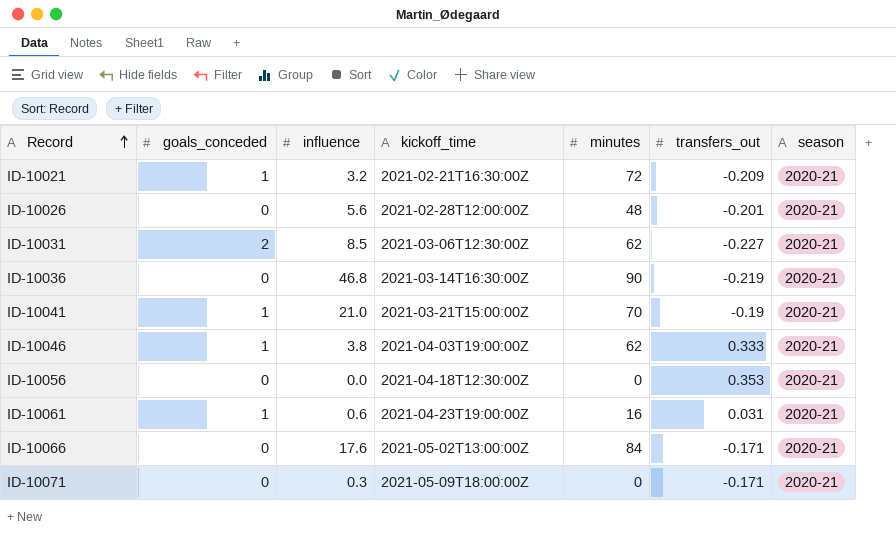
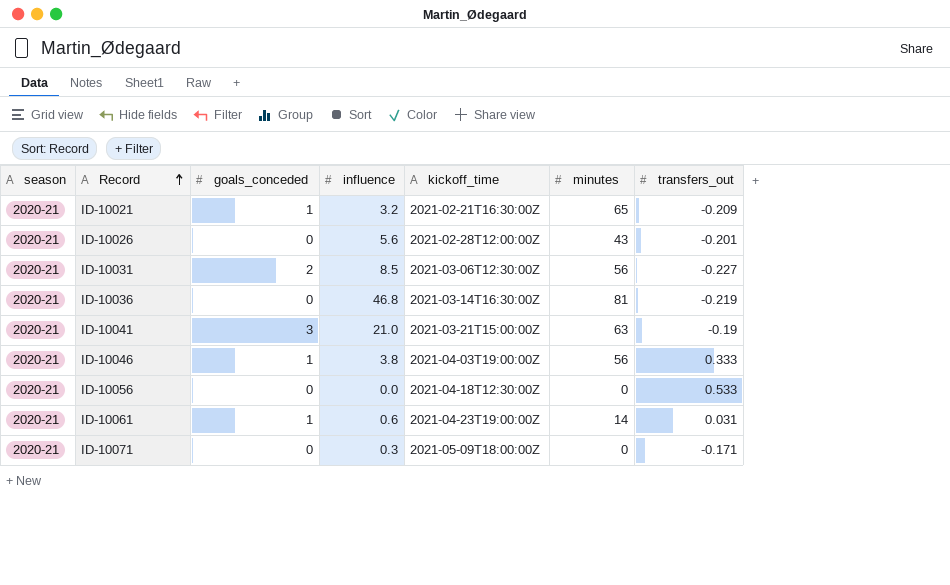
column season | position: 7 -> 1
row ID-10066: 0 | 17.6 | 2021-05-02T13:00:00Z | 84 | -0.171 | 2020-21 -> none
ID-10021 | minutes: 72 -> 65
ID-10026 | minutes: 48 -> 43
ID-10031 | minutes: 62 -> 56
ID-10036 | minutes: 90 -> 81
ID-10041 | goals_conceded: 1 -> 3
ID-10041 | minutes: 70 -> 63
ID-10046 | minutes: 62 -> 56
ID-10056 | transfers_out: 0.353 -> 0.533
ID-10061 | minutes: 16 -> 14

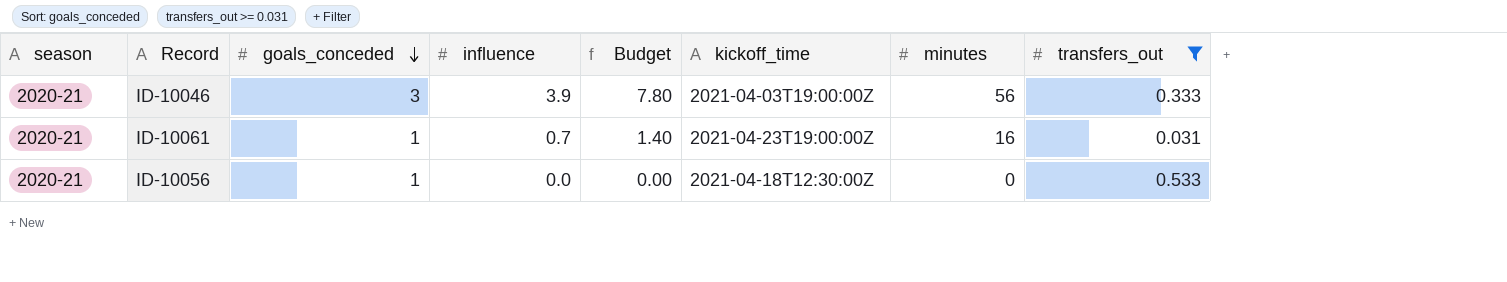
filter: none -> transfers_out >= 0.031
row order: Record ascending -> goals_conceded descending
column Budget | formula: none -> [influence] * 2
ID-10046 | goals_conceded: 1 -> 3
ID-10046 | influence: 3.8 -> 3.9
ID-10061 | influence: 0.6 -> 0.7
ID-10061 | minutes: 14 -> 16
ID-10056 | goals_conceded: 0 -> 1

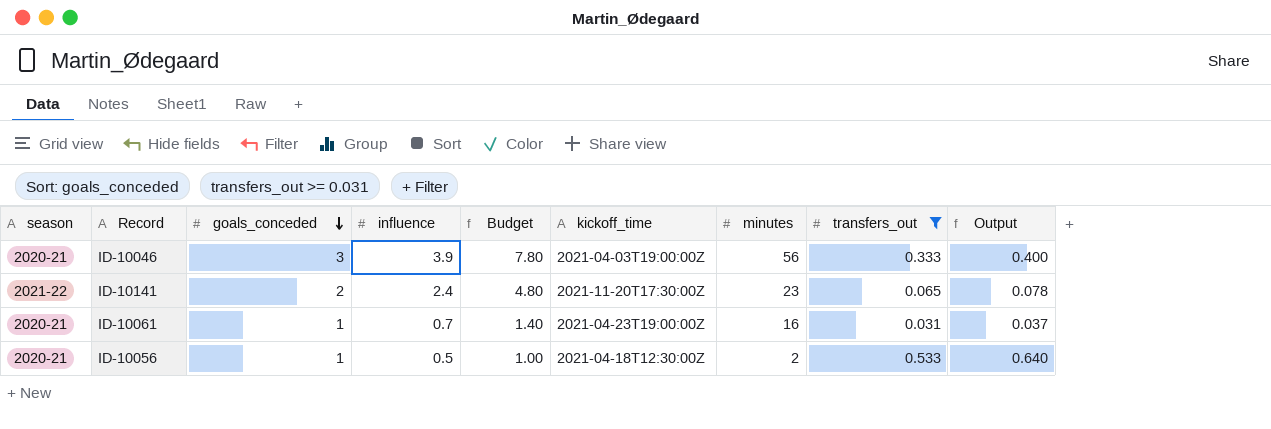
column Output | formula: none -> [transfers_out] * 1.2
row ID-10141: none -> 2021-22 | 2 | 2.4 | 4.80 | 2021-11-20T17:30:00Z | 23 | 0.065 | 0.078
ID-10056 | influence: 0.0 -> 0.5
ID-10056 | Budget: 0.00 -> 1.00
ID-10056 | minutes: 0 -> 2

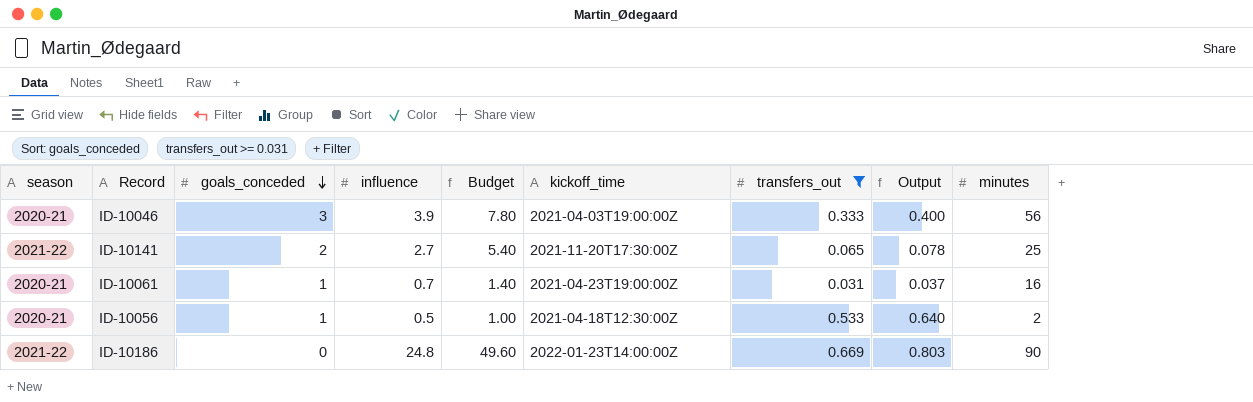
column minutes | position: 7 -> 9
ID-10141 | influence: 2.4 -> 2.7
ID-10141 | Budget: 4.80 -> 5.40
ID-10141 | minutes: 23 -> 25
row ID-10186: none -> 2021-22 | 0 | 24.8 | 49.60 | 2022-01-23T14:00:00Z | 0.669 | 0.803 | 90

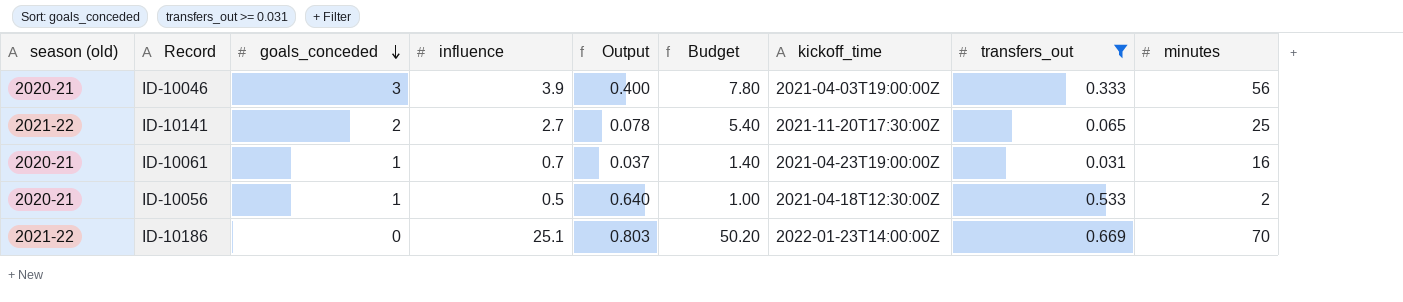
column name: season -> season (old)
column Output | position: 8 -> 5
ID-10186 | influence: 24.8 -> 25.1
ID-10186 | Budget: 49.60 -> 50.20
ID-10186 | minutes: 90 -> 70

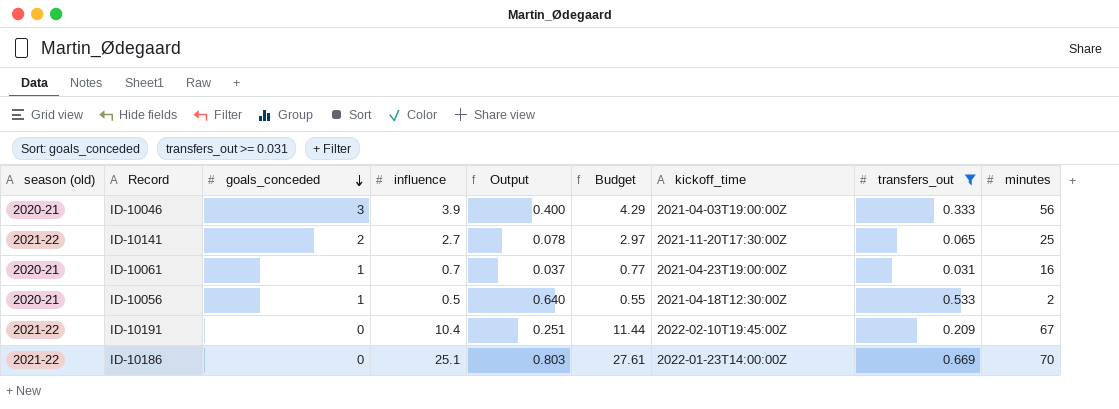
column Budget | formula: [influence] * 2 -> [influence] * 1.1
row ID-10191: none -> 2021-22 | 0 | 10.4 | 0.251 | 11.44 | 2022-02-10T19:45:00Z | 0.209 | 67

